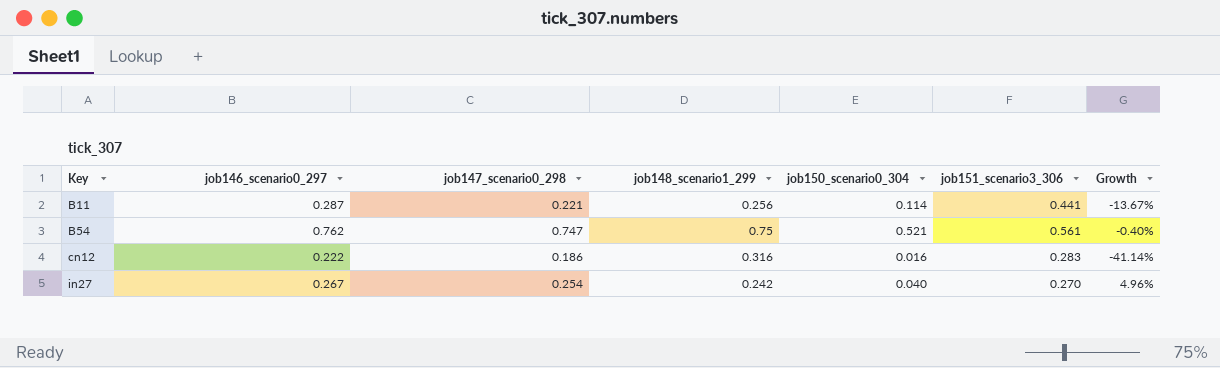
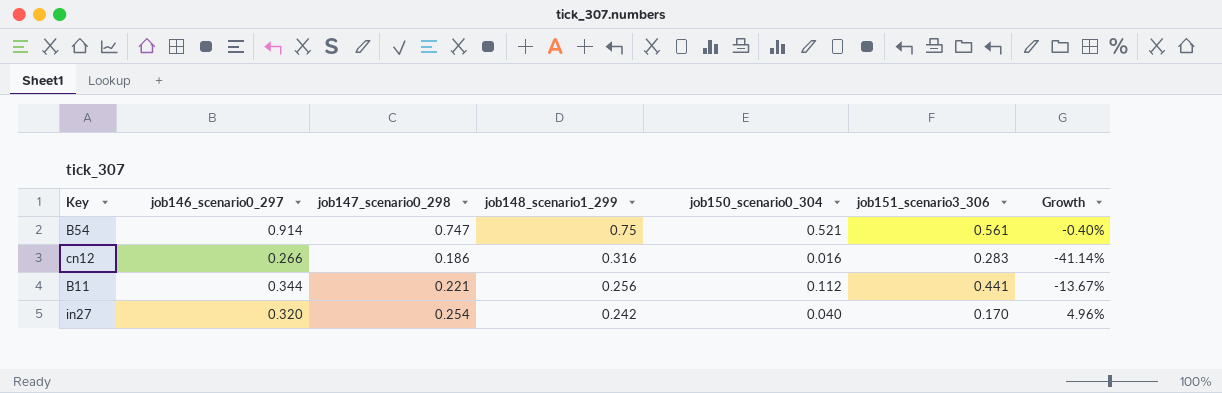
row order: Key ascending -> job148_scenario1_299 descending
B54 | job146_scenario0_297: 0.762 -> 0.914
cn12 | job146_scenario0_297: 0.222 -> 0.266
B11 | job146_scenario0_297: 0.287 -> 0.344
B11 | job150_scenario0_304: 0.114 -> 0.112
in27 | job146_scenario0_297: 0.267 -> 0.320
in27 | job151_scenario3_306: 0.270 -> 0.170

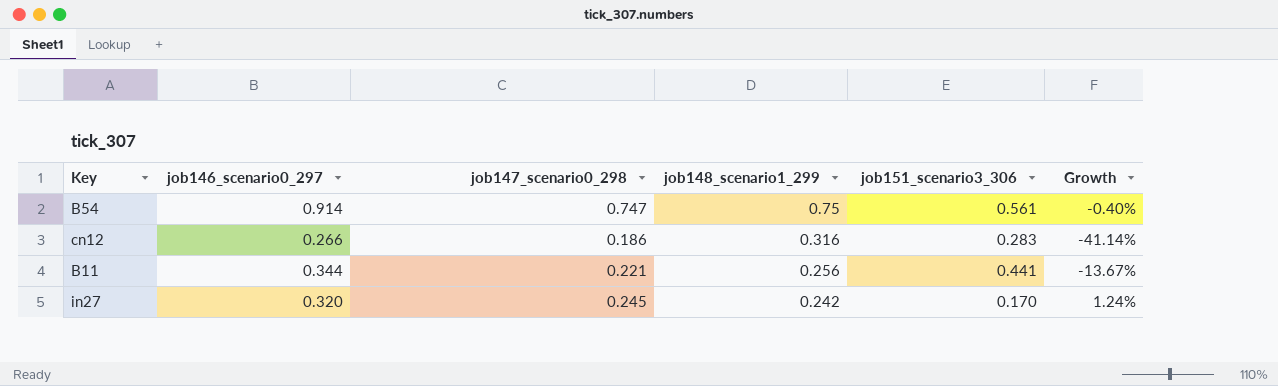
column job150_scenario0_304 | position: 5 -> none
in27 | job147_scenario0_298: 0.254 -> 0.245
in27 | Growth: 4.96% -> 1.24%

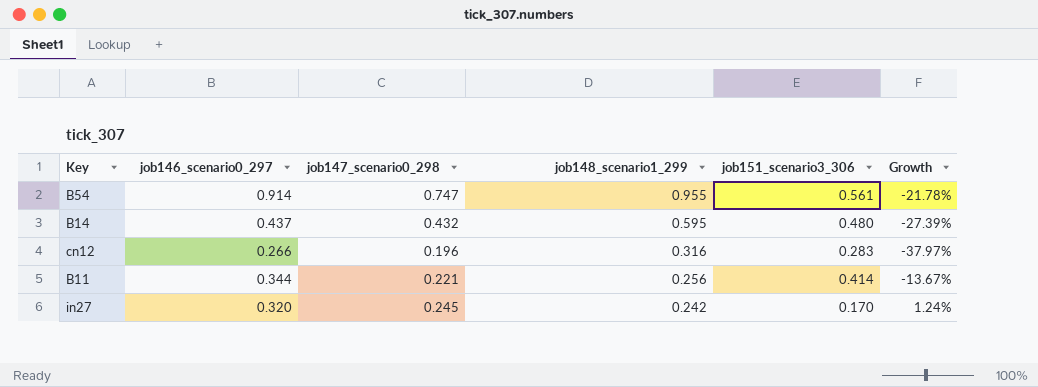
B54 | job148_scenario1_299: 0.75 -> 0.955
B54 | Growth: -0.40% -> -21.78%
row B14: none -> 0.437 | 0.432 | 0.595 | 0.480 | -27.39%
cn12 | job147_scenario0_298: 0.186 -> 0.196
cn12 | Growth: -41.14% -> -37.97%
B11 | job151_scenario3_306: 0.441 -> 0.414

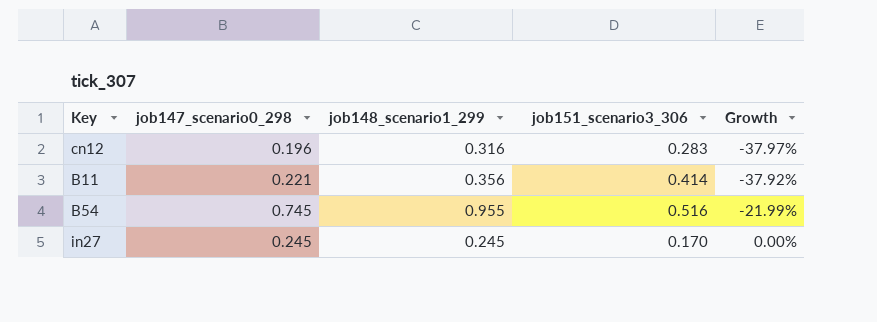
row order: job148_scenario1_299 descending -> Growth ascending
column job146_scenario0_297 | position: 2 -> none
row B14: 0.437 | 0.432 | 0.595 | 0.480 | -27.39% -> none
B11 | job148_scenario1_299: 0.256 -> 0.356
B11 | Growth: -13.67% -> -37.92%
B54 | job147_scenario0_298: 0.747 -> 0.745
B54 | job151_scenario3_306: 0.561 -> 0.516
B54 | Growth: -21.78% -> -21.99%
in27 | job148_scenario1_299: 0.242 -> 0.245
in27 | Growth: 1.24% -> 0.00%

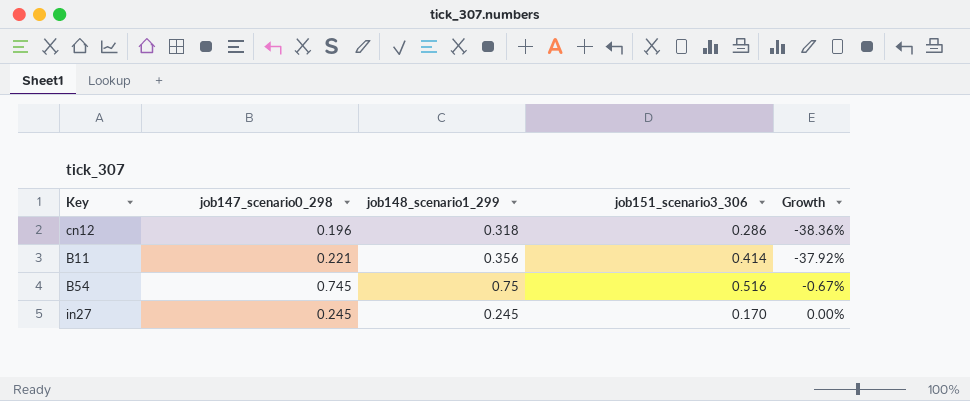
cn12 | job148_scenario1_299: 0.316 -> 0.318
cn12 | job151_scenario3_306: 0.283 -> 0.286
cn12 | Growth: -37.97% -> -38.36%
B54 | job148_scenario1_299: 0.955 -> 0.75
B54 | Growth: -21.99% -> -0.67%

